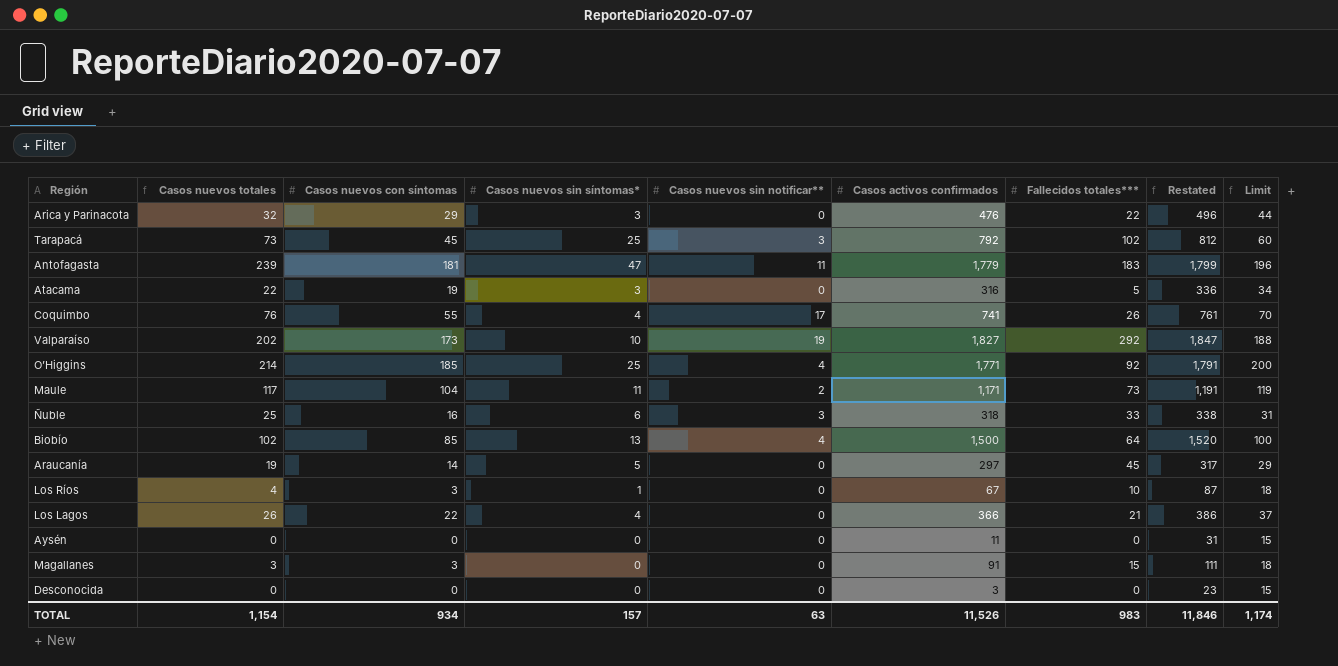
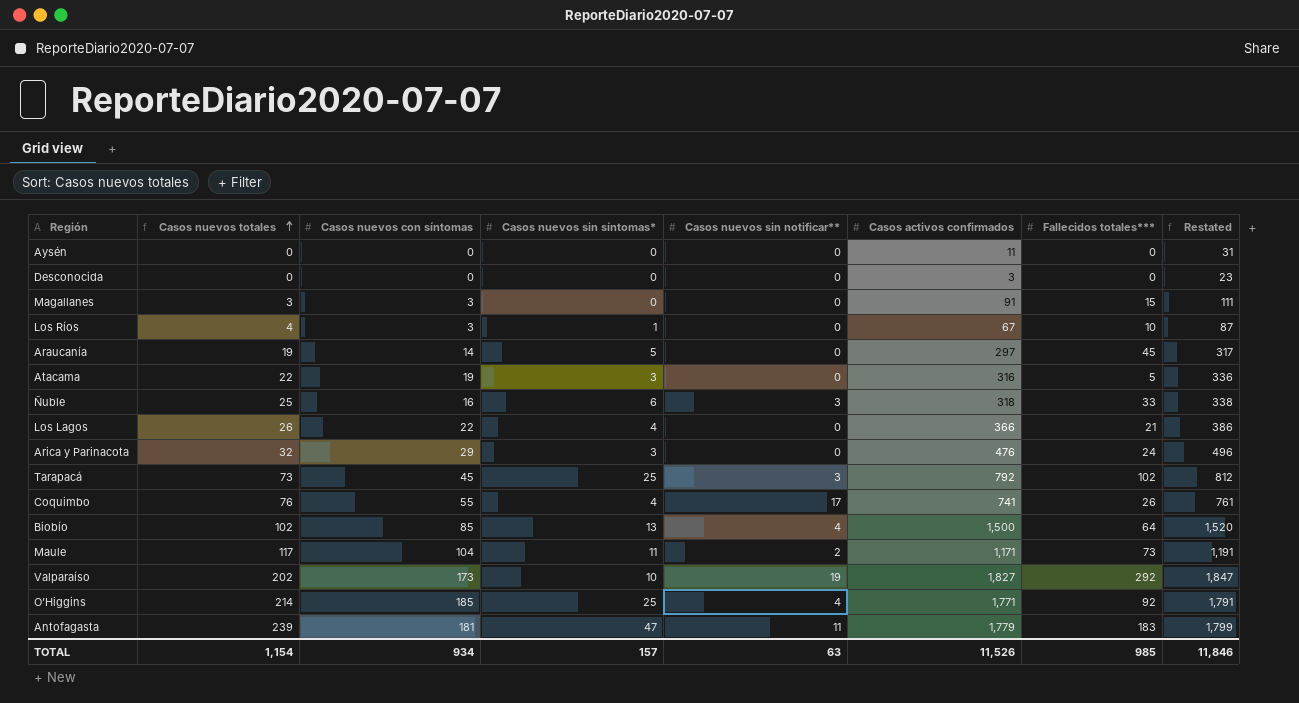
row order: none -> Casos nuevos totales ascending
column Limit | formula: [Casos nuevos con síntomas] + 15 -> none
Arica y Parinacota | Fallecidos totales***: 22 -> 24
TOTAL | Fallecidos totales***: 983 -> 985

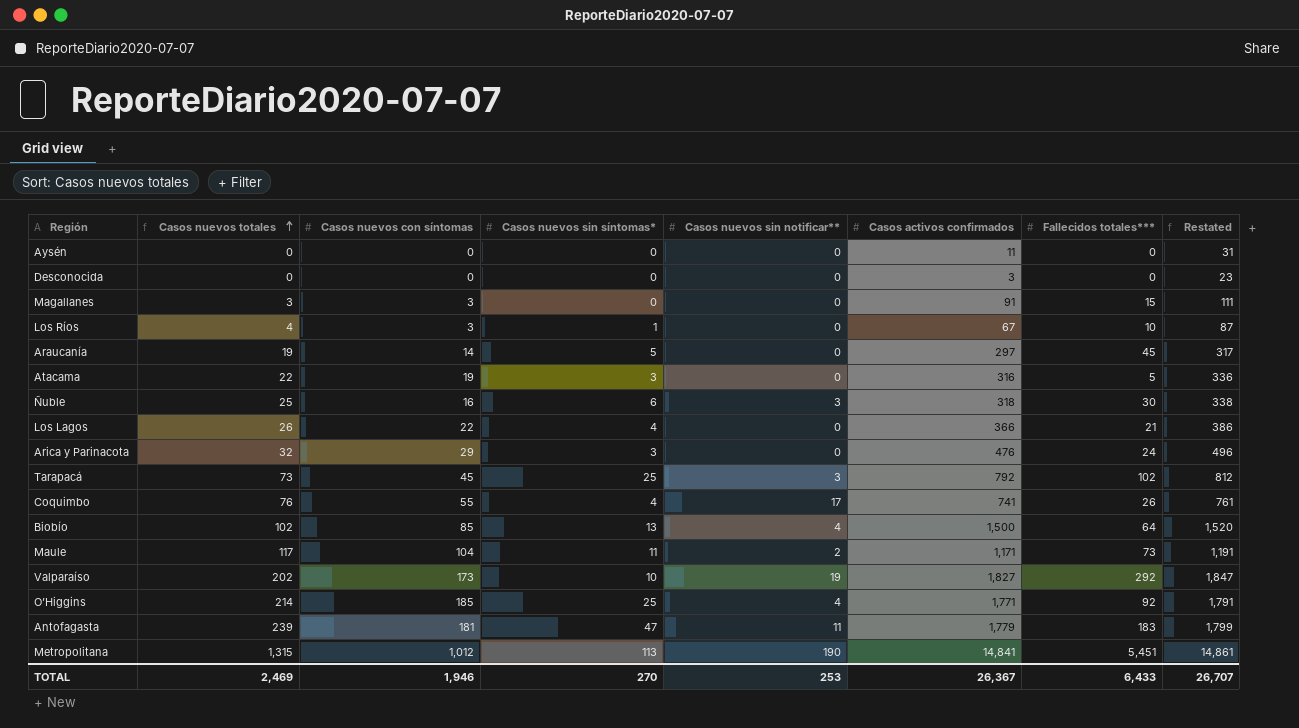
Ñuble | Fallecidos totales***: 33 -> 30
row Metropolitana: none -> 1,315 | 1,012 | 113 | 190 | 14,841 | 5,451 | 14,861
TOTAL | Casos nuevos totales: 1,154 -> 2,469
TOTAL | Casos nuevos con síntomas: 934 -> 1,946
TOTAL | Casos nuevos sin síntomas*: 157 -> 270
TOTAL | Casos nuevos sin notificar**: 63 -> 253
TOTAL | Casos activos confirmados: 11,526 -> 26,367
TOTAL | Fallecidos totales***: 985 -> 6,433
TOTAL | Restated: 11,846 -> 26,707

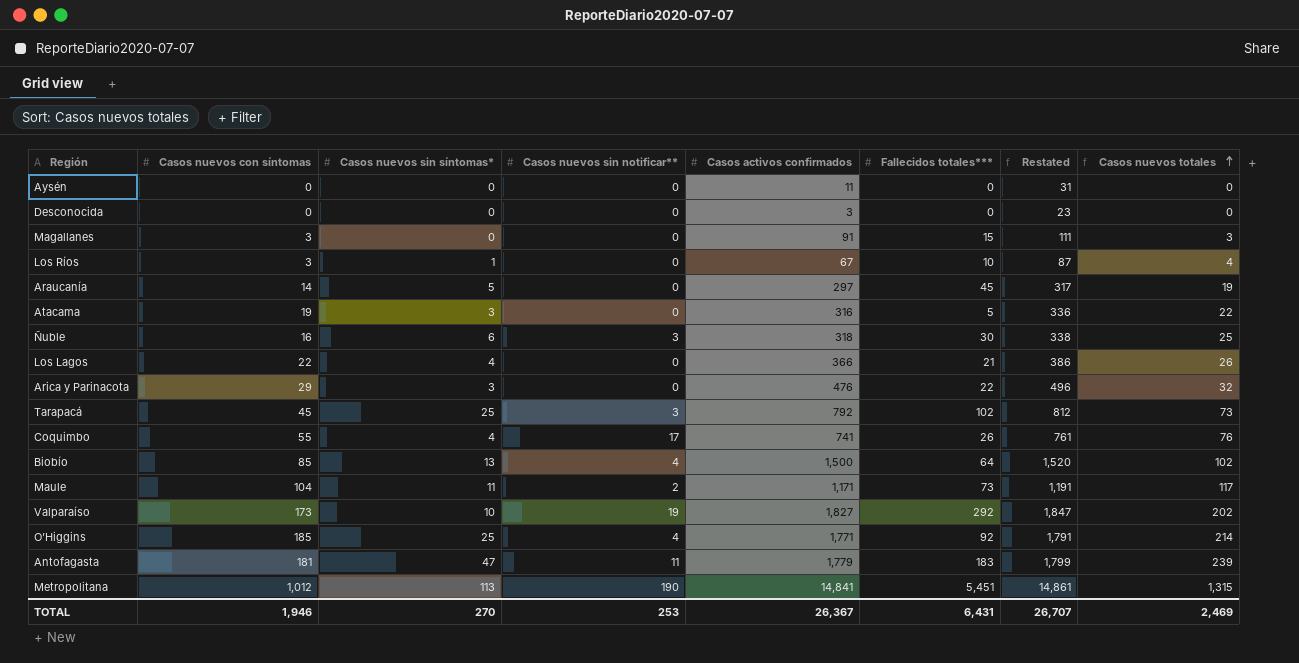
column Casos nuevos totales | position: 2 -> 8
Arica y Parinacota | Fallecidos totales***: 24 -> 22
TOTAL | Fallecidos totales***: 6,433 -> 6,431

